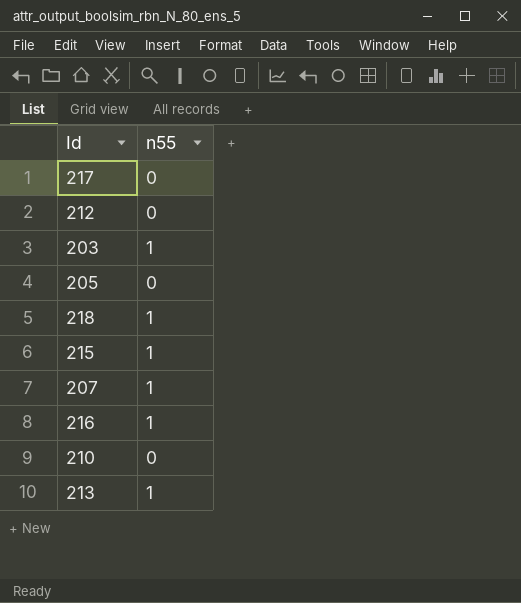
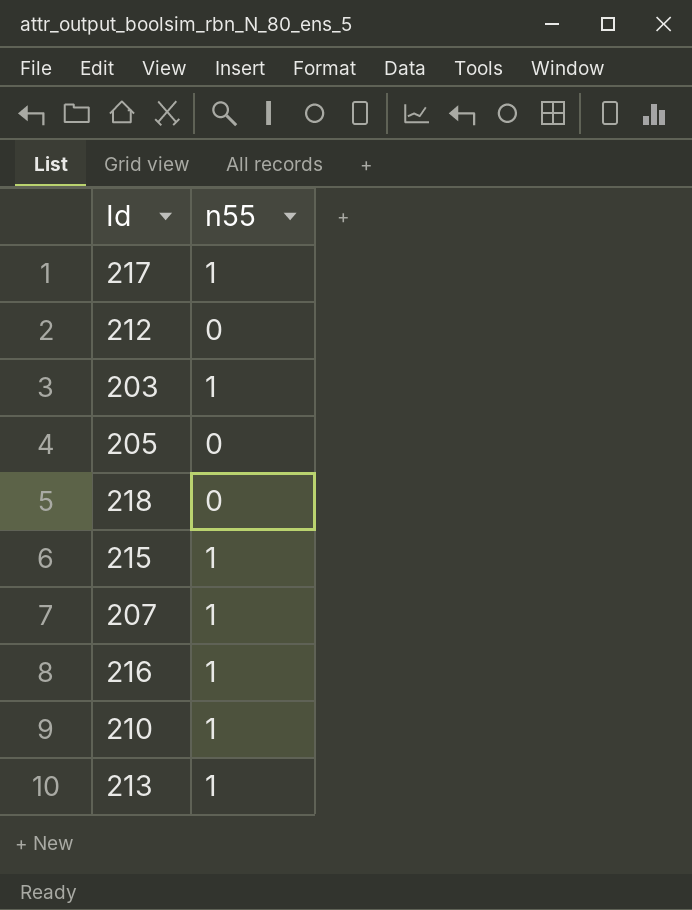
217 | n55: 0 -> 1
218 | n55: 1 -> 0
210 | n55: 0 -> 1

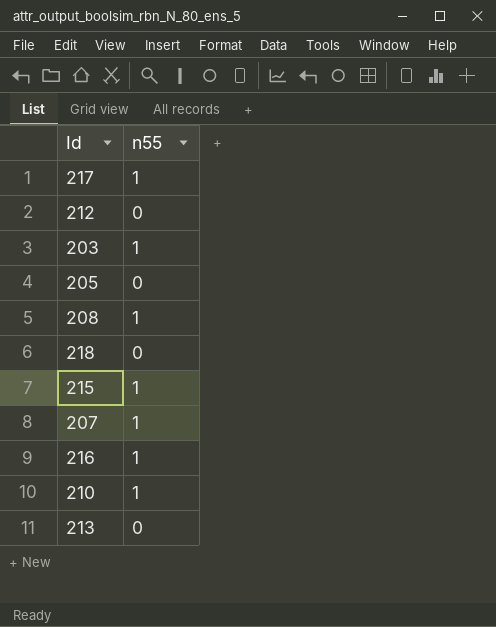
row 208: none -> 1
213 | n55: 1 -> 0

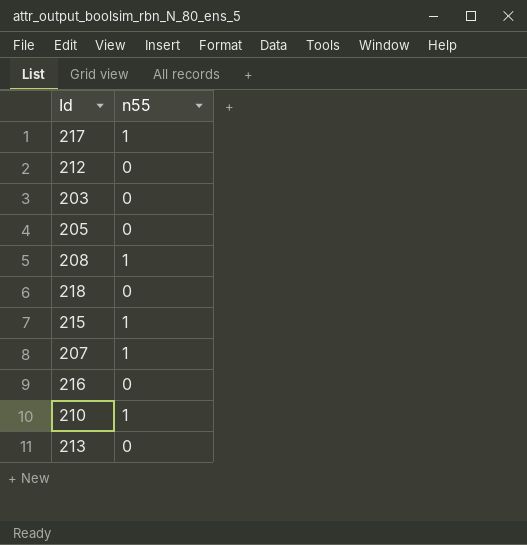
203 | n55: 1 -> 0
216 | n55: 1 -> 0

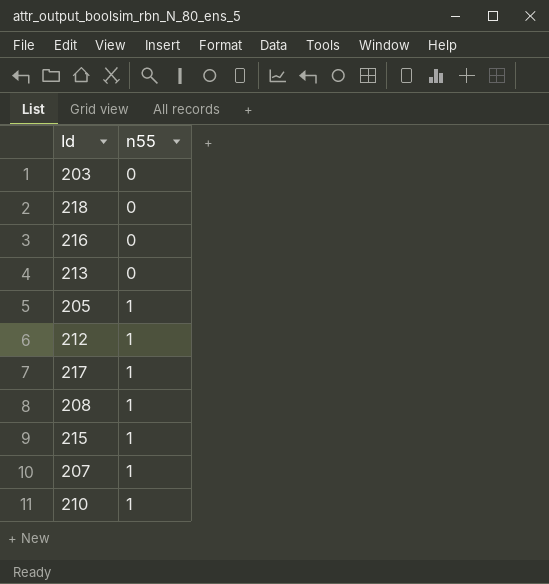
row order: none -> n55 ascending
205 | n55: 0 -> 1
212 | n55: 0 -> 1

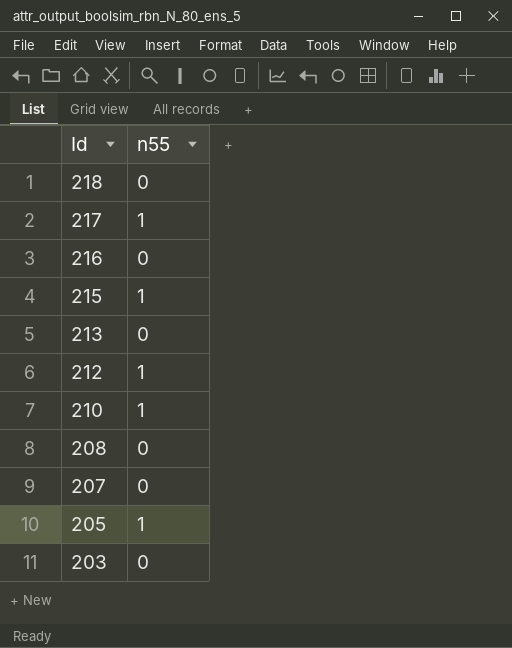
row order: n55 ascending -> Id descending
208 | n55: 1 -> 0
207 | n55: 1 -> 0

